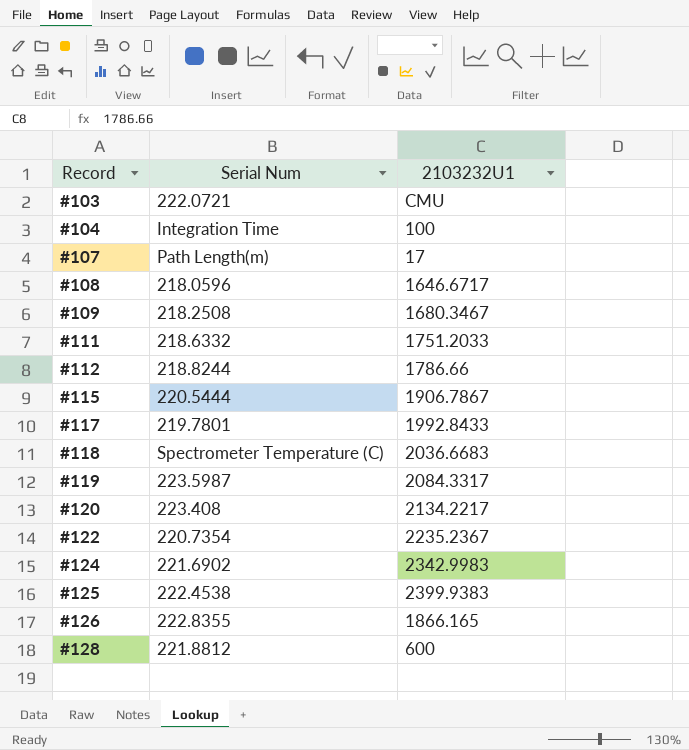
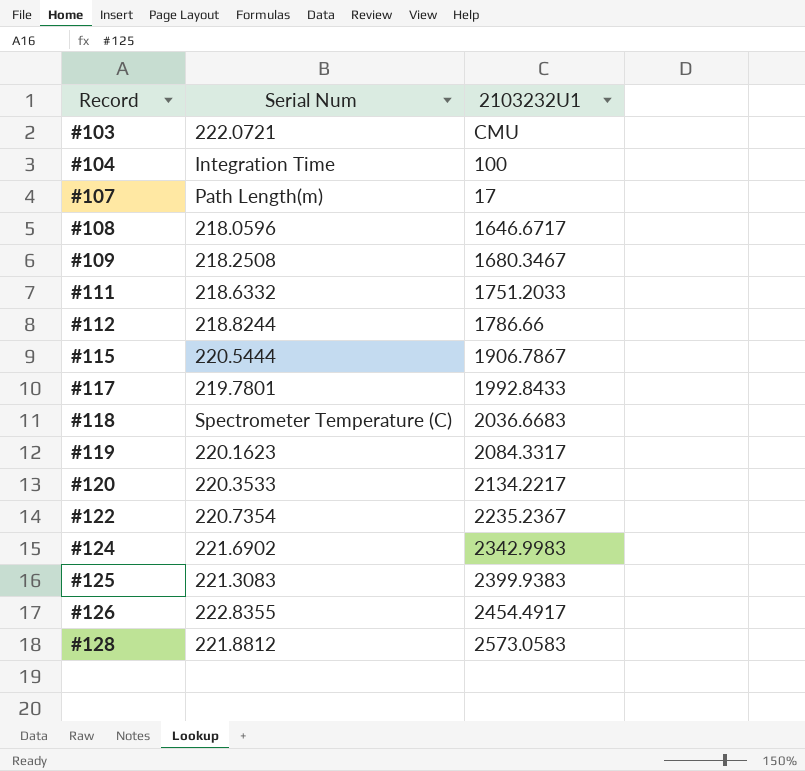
#119 | Serial Num: 223.5987 -> 220.1623
#120 | Serial Num: 223.408 -> 220.3533
#125 | Serial Num: 222.4538 -> 221.3083
#126 | 2103232U1: 1866.165 -> 2454.4917
#128 | 2103232U1: 600 -> 2573.0583

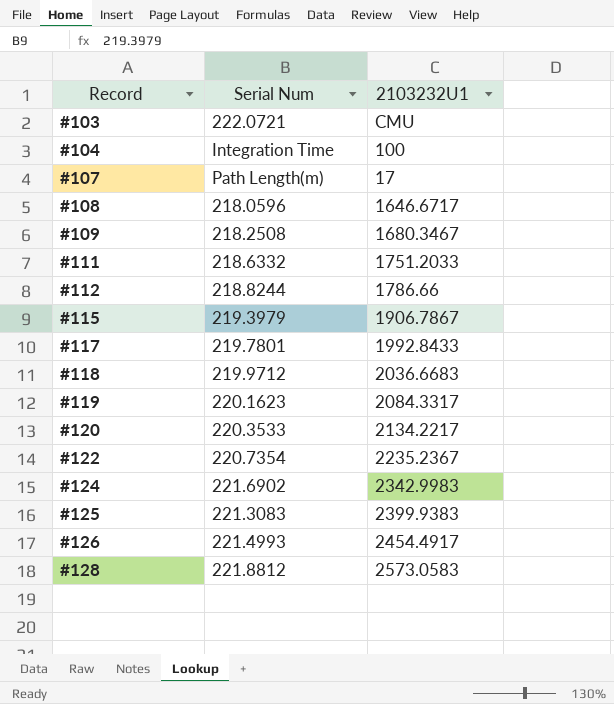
#115 | Serial Num: 220.5444 -> 219.3979
#118 | Serial Num: Spectrometer Temperature (C) -> 219.9712
#126 | Serial Num: 222.8355 -> 221.4993

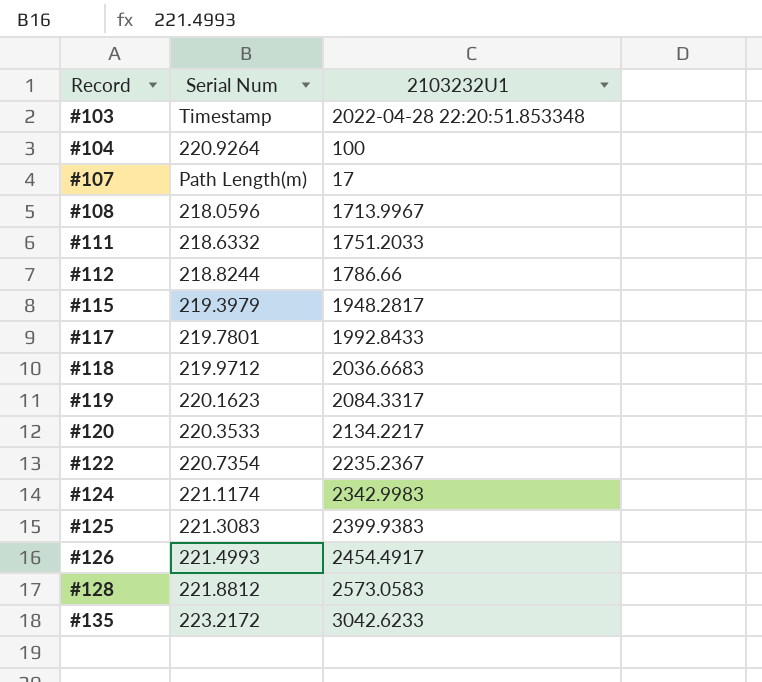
row #109: 218.2508 | 1680.3467 -> none
#103 | Serial Num: 222.0721 -> Timestamp
#103 | 2103232U1: CMU -> 2022-04-28 22:20:51.853348
#104 | Serial Num: Integration Time -> 220.9264
#108 | 2103232U1: 1646.6717 -> 1713.9967
#115 | 2103232U1: 1906.7867 -> 1948.2817
#124 | Serial Num: 221.6902 -> 221.1174
row #135: none -> 223.2172 | 3042.6233

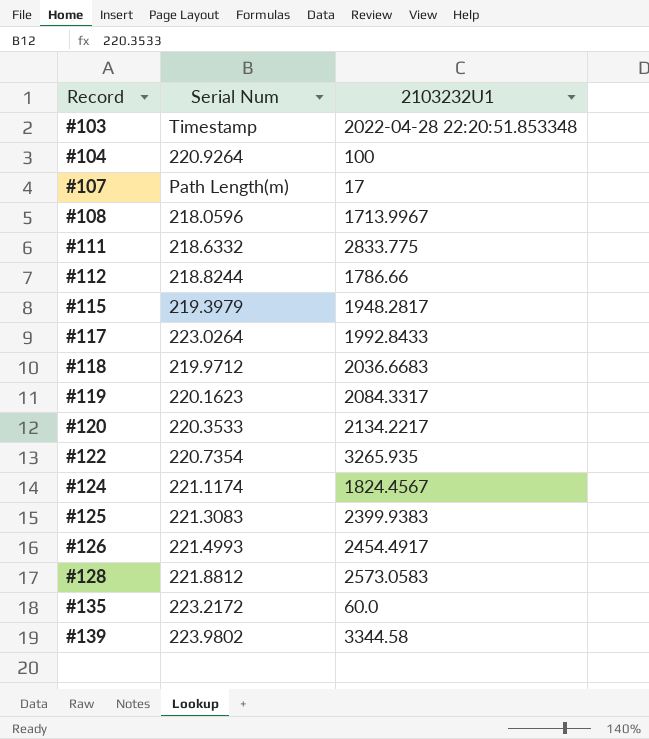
#111 | 2103232U1: 1751.2033 -> 2833.775
#117 | Serial Num: 219.7801 -> 223.0264
#122 | 2103232U1: 2235.2367 -> 3265.935
#124 | 2103232U1: 2342.9983 -> 1824.4567
#135 | 2103232U1: 3042.6233 -> 60.0
row #139: none -> 223.9802 | 3344.58

